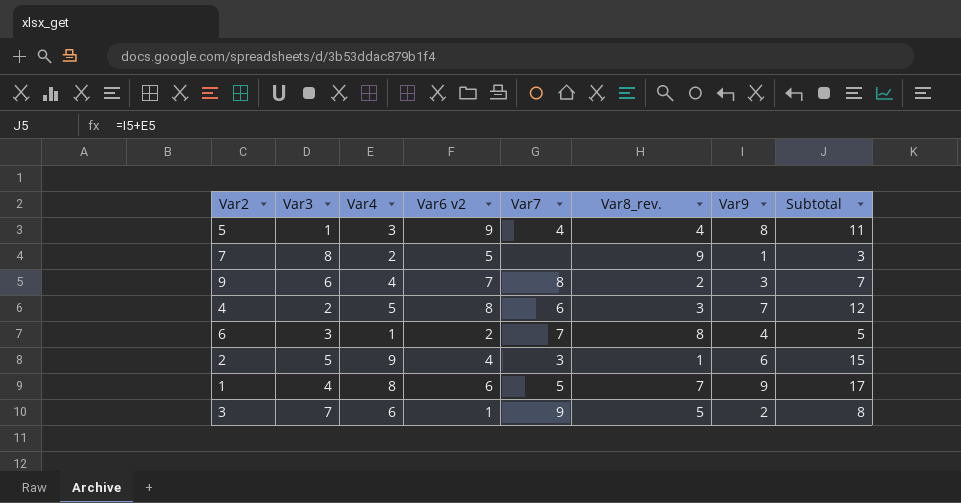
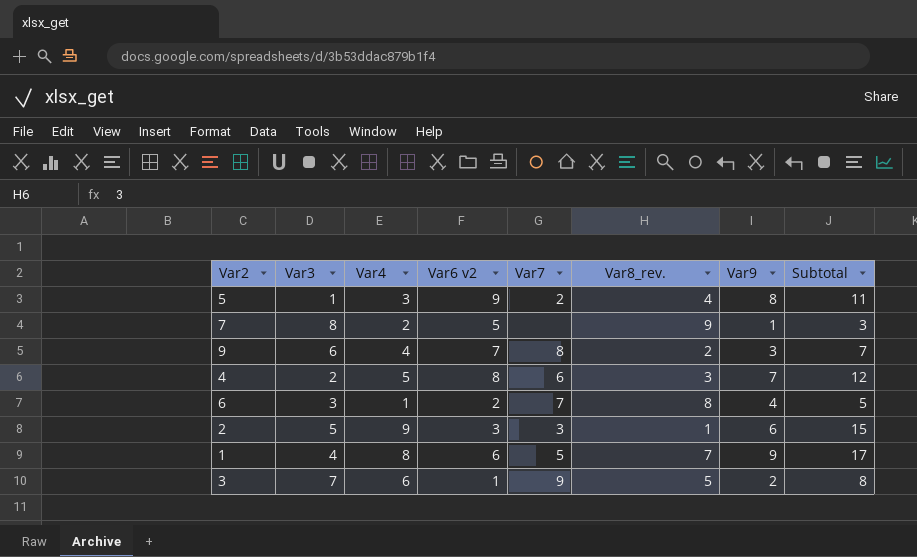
5 | Var7: 4 -> 2
2 | Var6 v2: 4 -> 3

